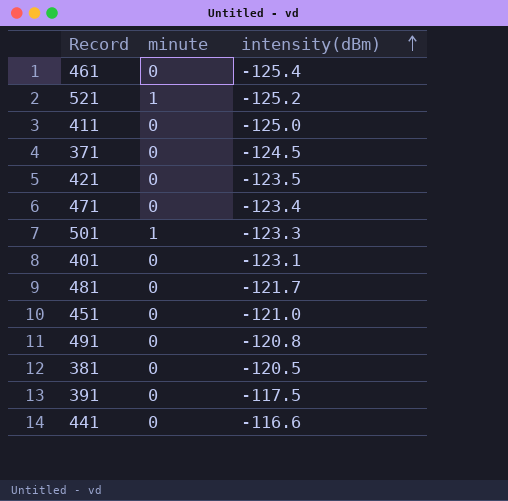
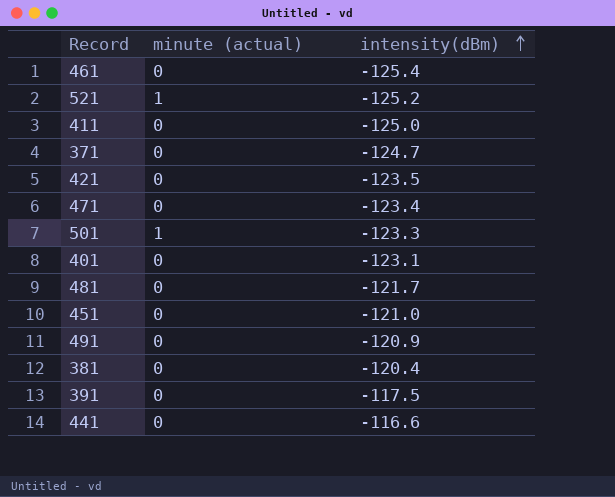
column name: minute -> minute (actual)
371 | intensity(dBm): -124.5 -> -124.7
491 | intensity(dBm): -120.8 -> -120.9
381 | intensity(dBm): -120.5 -> -120.4

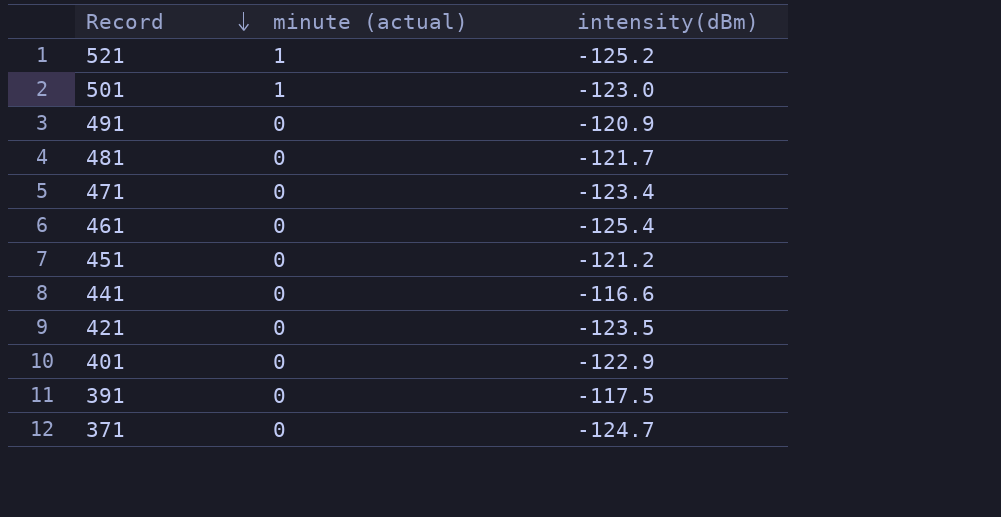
row order: intensity(dBm) ascending -> Record descending
row 411: 0 | -125.0 -> none
row 381: 0 | -120.4 -> none
501 | intensity(dBm): -123.3 -> -123.0
451 | intensity(dBm): -121.0 -> -121.2
401 | intensity(dBm): -123.1 -> -122.9

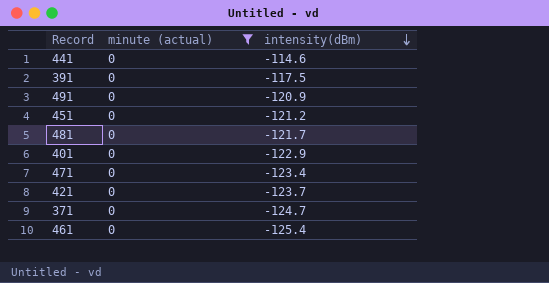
filter: none -> minute (actual) = 0
row order: Record descending -> intensity(dBm) descending
441 | intensity(dBm): -116.6 -> -114.6
421 | intensity(dBm): -123.5 -> -123.7

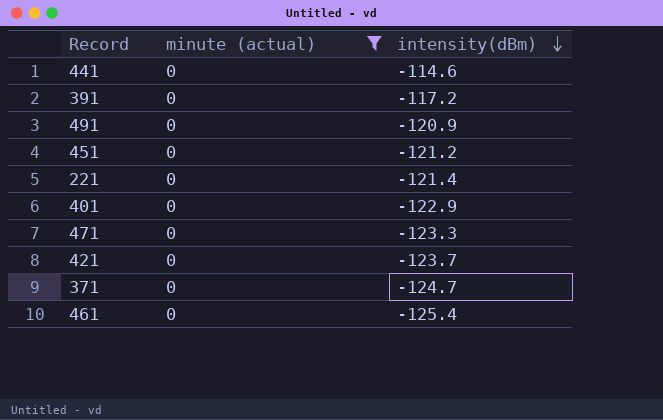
row 481: 0 | -121.7 -> none
391 | intensity(dBm): -117.5 -> -117.2
row 221: none -> 0 | -121.4
471 | intensity(dBm): -123.4 -> -123.3

